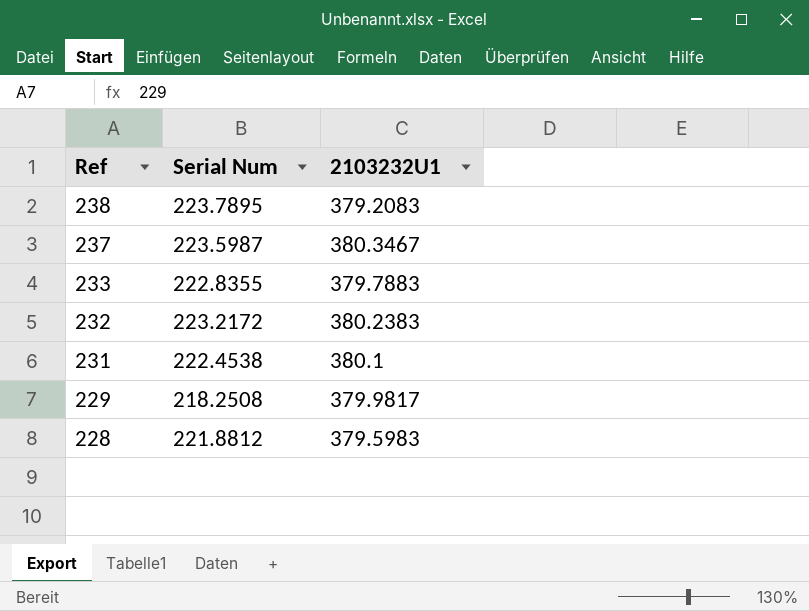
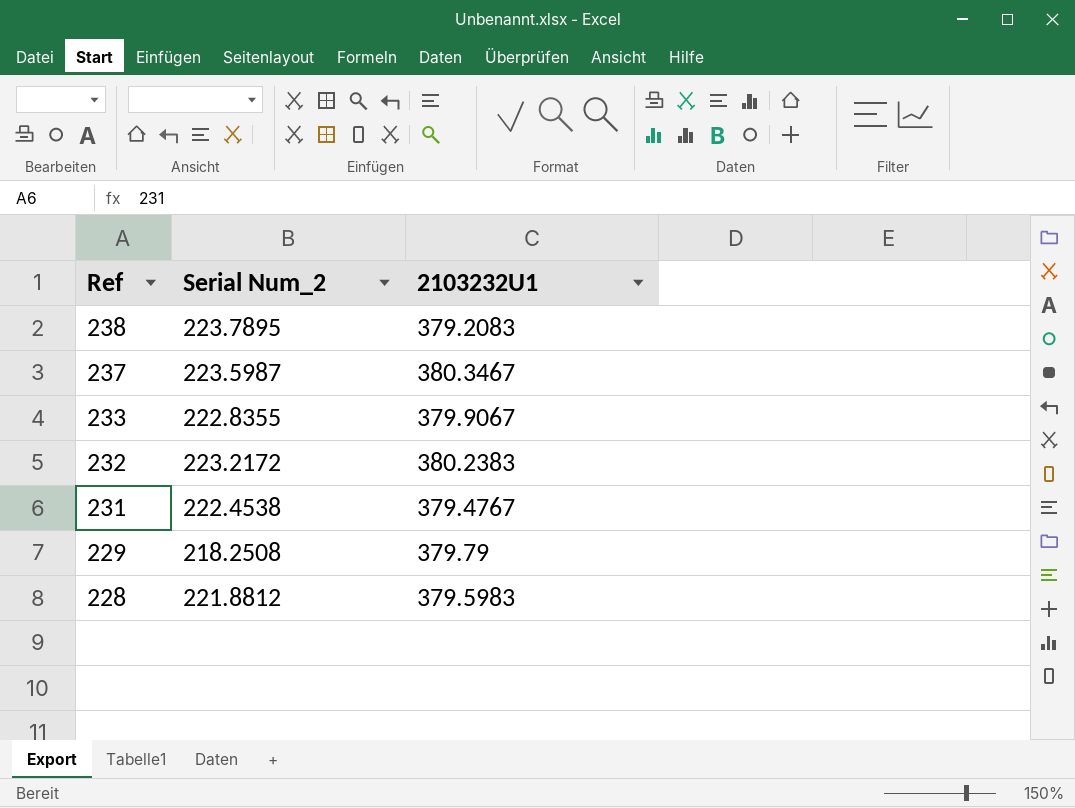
column name: Serial Num -> Serial Num_2
233 | 2103232U1: 379.7883 -> 379.9067
231 | 2103232U1: 380.1 -> 379.4767
229 | 2103232U1: 379.9817 -> 379.79

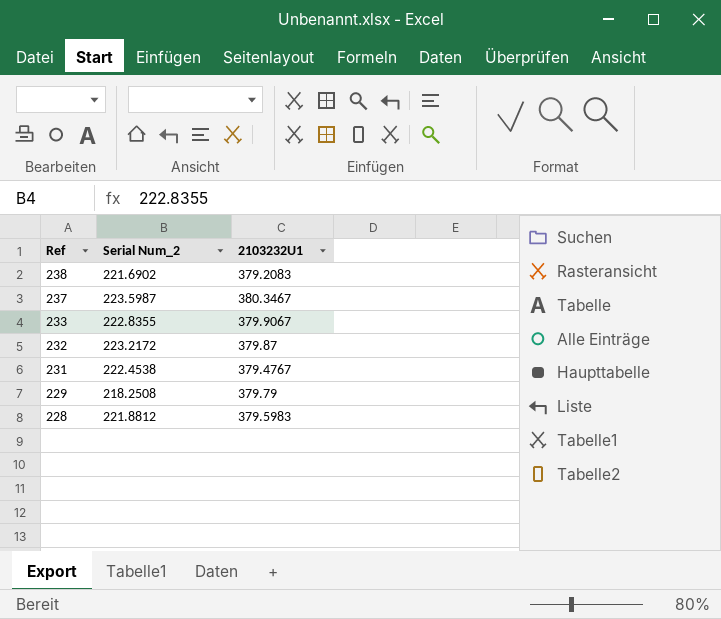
238 | Serial Num_2: 223.7895 -> 221.6902
232 | 2103232U1: 380.2383 -> 379.87

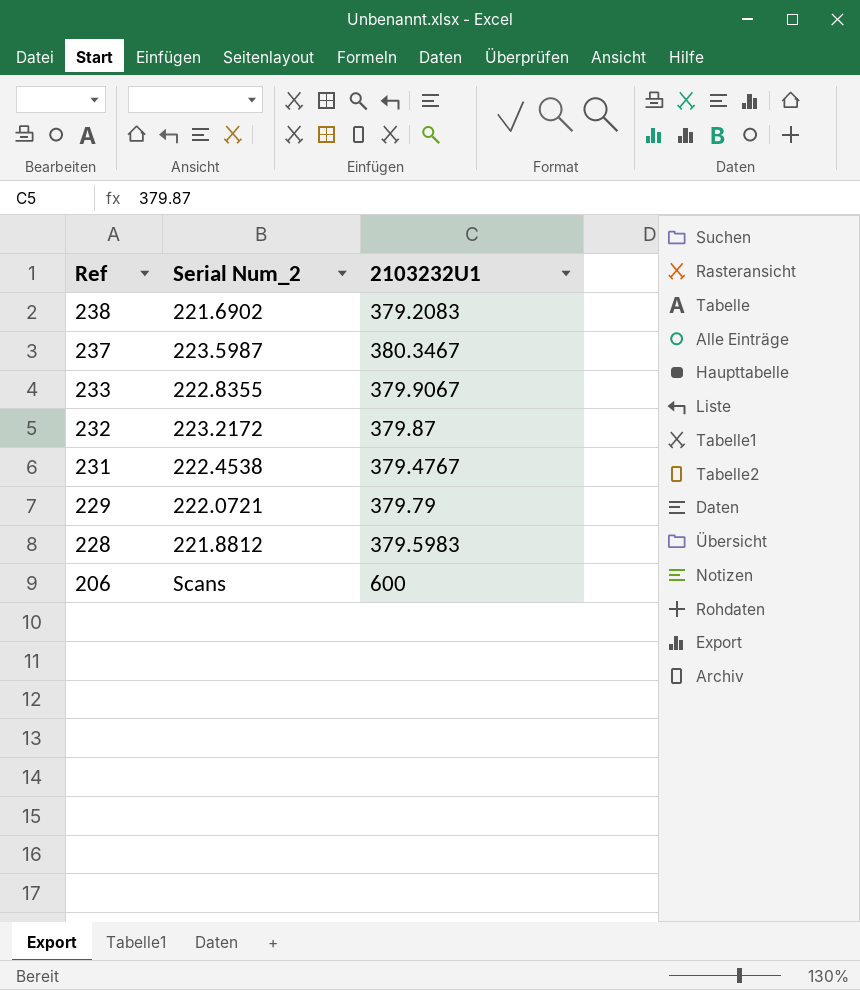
229 | Serial Num_2: 218.2508 -> 222.0721
row 206: none -> Scans | 600

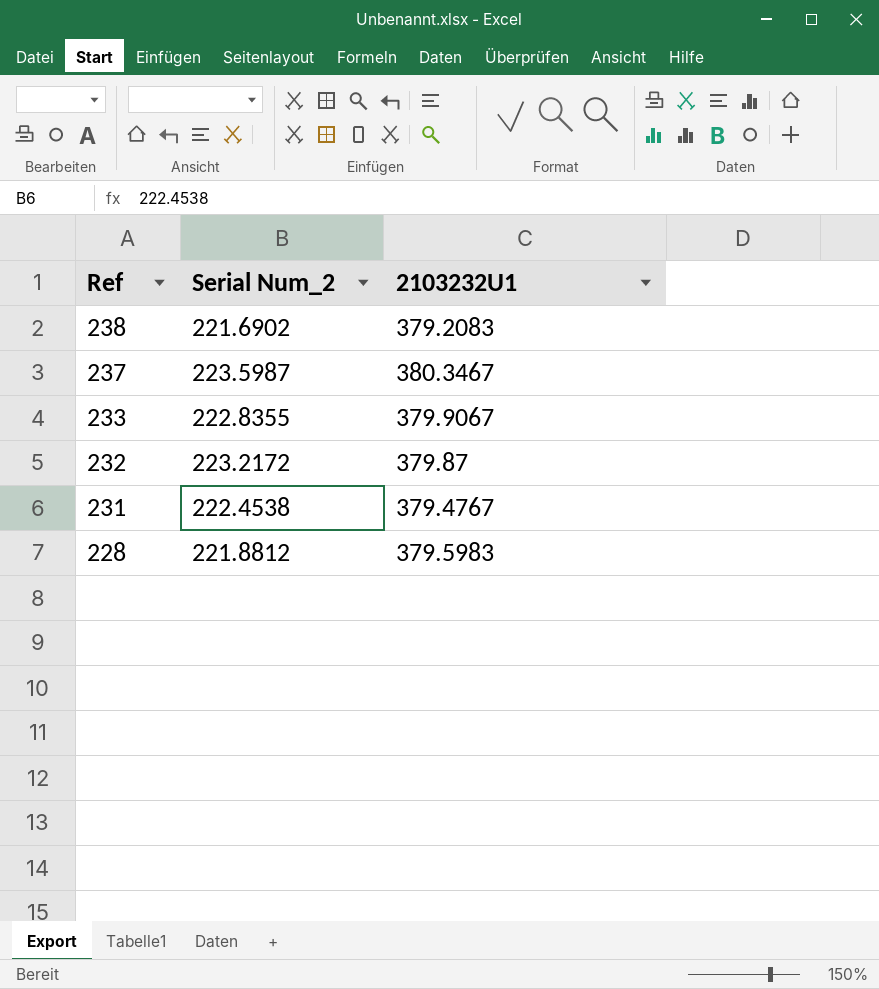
row 229: 222.0721 | 379.79 -> none
row 206: Scans | 600 -> none

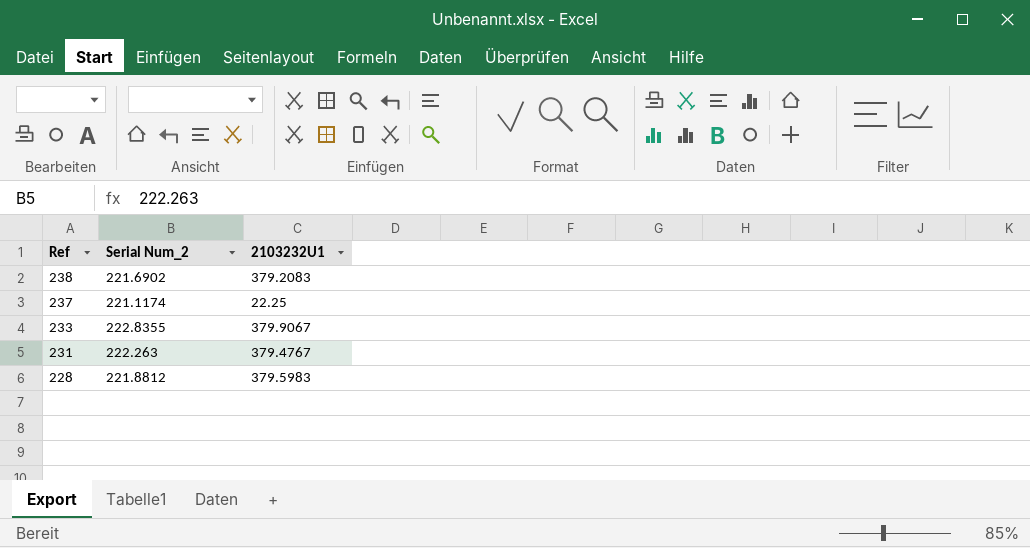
row 232: 223.2172 | 379.87 -> none
237 | Serial Num_2: 223.5987 -> 221.1174
237 | 2103232U1: 380.3467 -> 22.25
231 | Serial Num_2: 222.4538 -> 222.263

